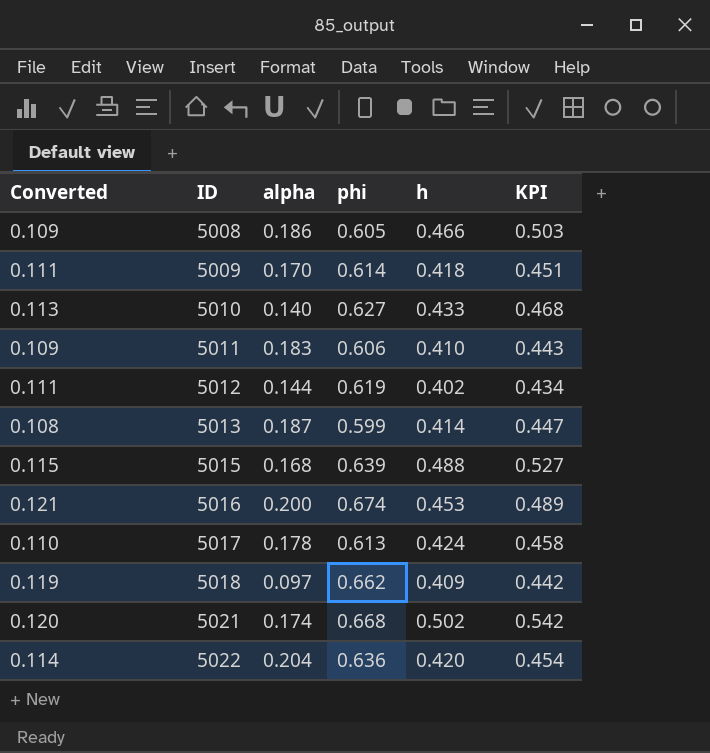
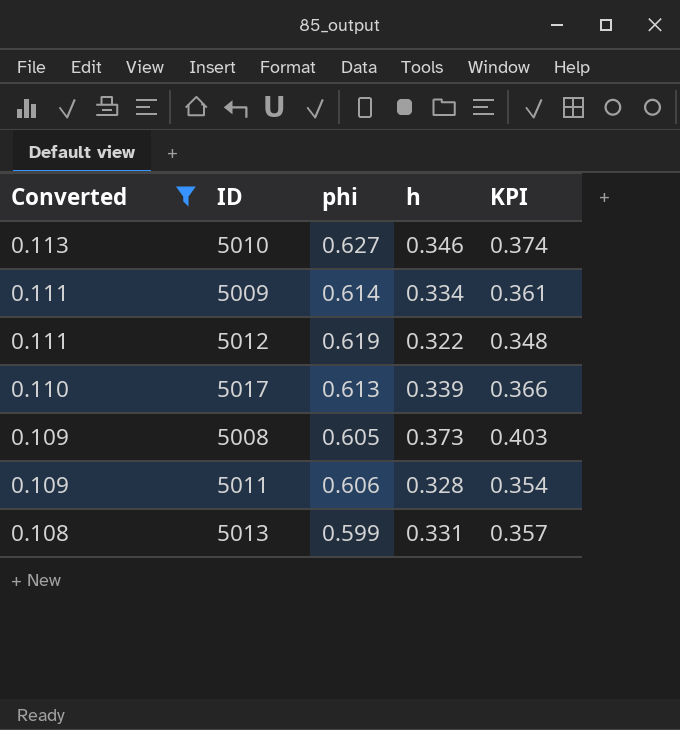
filter: none -> Converted <= 0.113
row order: ID ascending -> Converted descending
column alpha | position: 3 -> none
5010 | h: 0.433 -> 0.346
5010 | KPI: 0.468 -> 0.374
5009 | h: 0.418 -> 0.334
5009 | KPI: 0.451 -> 0.361
5012 | h: 0.402 -> 0.322
5012 | KPI: 0.434 -> 0.348
5017 | h: 0.424 -> 0.339
5017 | KPI: 0.458 -> 0.366
5008 | h: 0.466 -> 0.373
5008 | KPI: 0.503 -> 0.403
5011 | h: 0.410 -> 0.328
5011 | KPI: 0.443 -> 0.354
5013 | h: 0.414 -> 0.331
5013 | KPI: 0.447 -> 0.357

